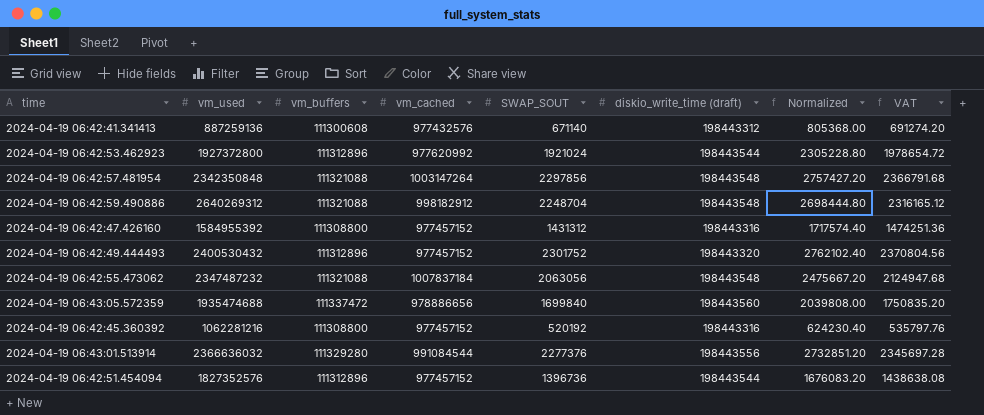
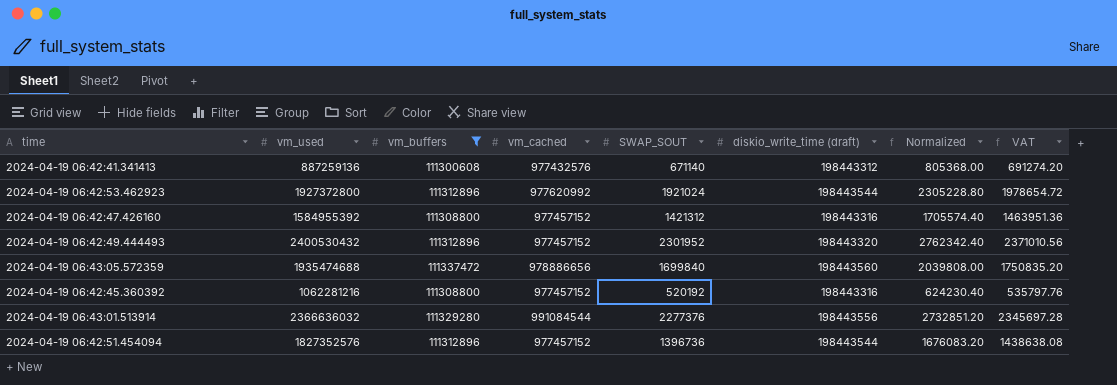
filter: none -> vm_buffers != 111321088
2024-04-19 06:42:47.426160 | SWAP_SOUT: 1431312 -> 1421312
2024-04-19 06:42:47.426160 | Normalized: 1717574.40 -> 1705574.40
2024-04-19 06:42:47.426160 | VAT: 1474251.36 -> 1463951.36
2024-04-19 06:42:49.444493 | SWAP_SOUT: 2301752 -> 2301952
2024-04-19 06:42:49.444493 | Normalized: 2762102.40 -> 2762342.40
2024-04-19 06:42:49.444493 | VAT: 2370804.56 -> 2371010.56

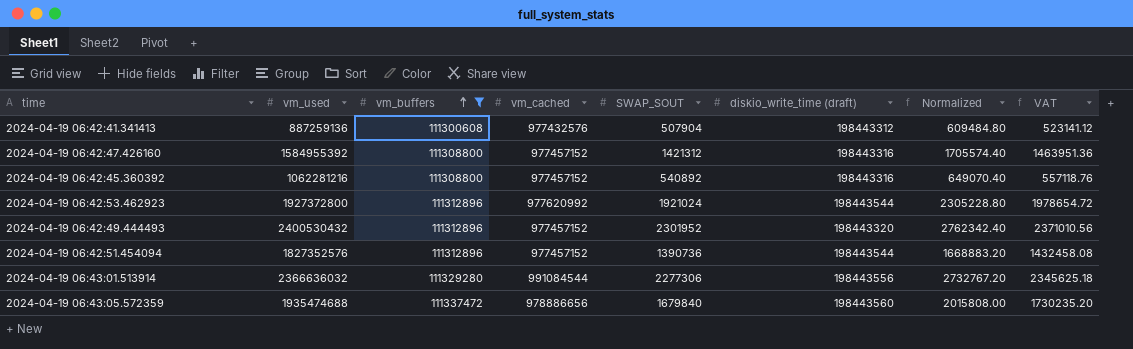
row order: none -> vm_buffers ascending
2024-04-19 06:42:41.341413 | SWAP_SOUT: 671140 -> 507904
2024-04-19 06:42:41.341413 | Normalized: 805368.00 -> 609484.80
2024-04-19 06:42:41.341413 | VAT: 691274.20 -> 523141.12
2024-04-19 06:42:45.360392 | SWAP_SOUT: 520192 -> 540892
2024-04-19 06:42:45.360392 | Normalized: 624230.40 -> 649070.40
2024-04-19 06:42:45.360392 | VAT: 535797.76 -> 557118.76
2024-04-19 06:42:51.454094 | SWAP_SOUT: 1396736 -> 1390736
2024-04-19 06:42:51.454094 | Normalized: 1676083.20 -> 1668883.20
2024-04-19 06:42:51.454094 | VAT: 1438638.08 -> 1432458.08
2024-04-19 06:43:01.513914 | SWAP_SOUT: 2277376 -> 2277306
2024-04-19 06:43:01.513914 | Normalized: 2732851.20 -> 2732767.20
2024-04-19 06:43:01.513914 | VAT: 2345697.28 -> 2345625.18
2024-04-19 06:43:05.572359 | SWAP_SOUT: 1699840 -> 1679840
2024-04-19 06:43:05.572359 | Normalized: 2039808.00 -> 2015808.00
2024-04-19 06:43:05.572359 | VAT: 1750835.20 -> 1730235.20

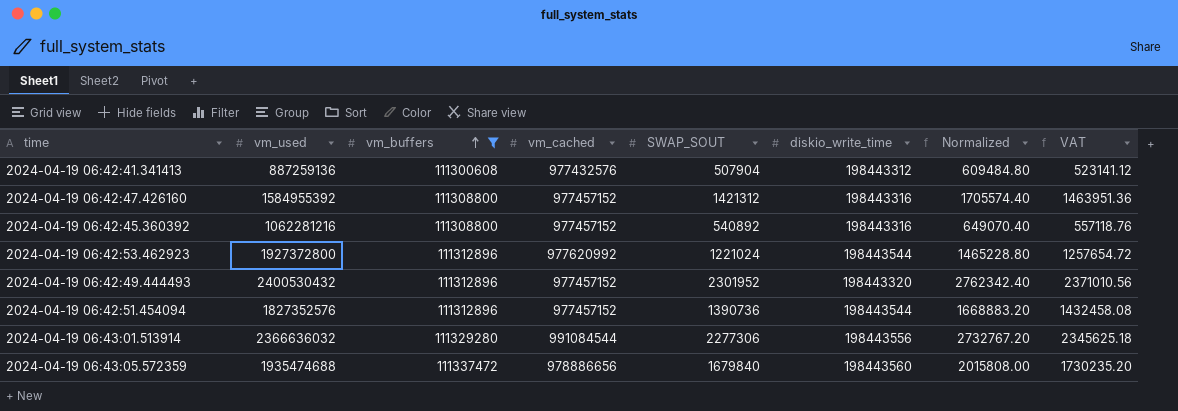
column name: diskio_write_time (draft) -> diskio_write_time
2024-04-19 06:42:53.462923 | SWAP_SOUT: 1921024 -> 1221024
2024-04-19 06:42:53.462923 | Normalized: 2305228.80 -> 1465228.80
2024-04-19 06:42:53.462923 | VAT: 1978654.72 -> 1257654.72

